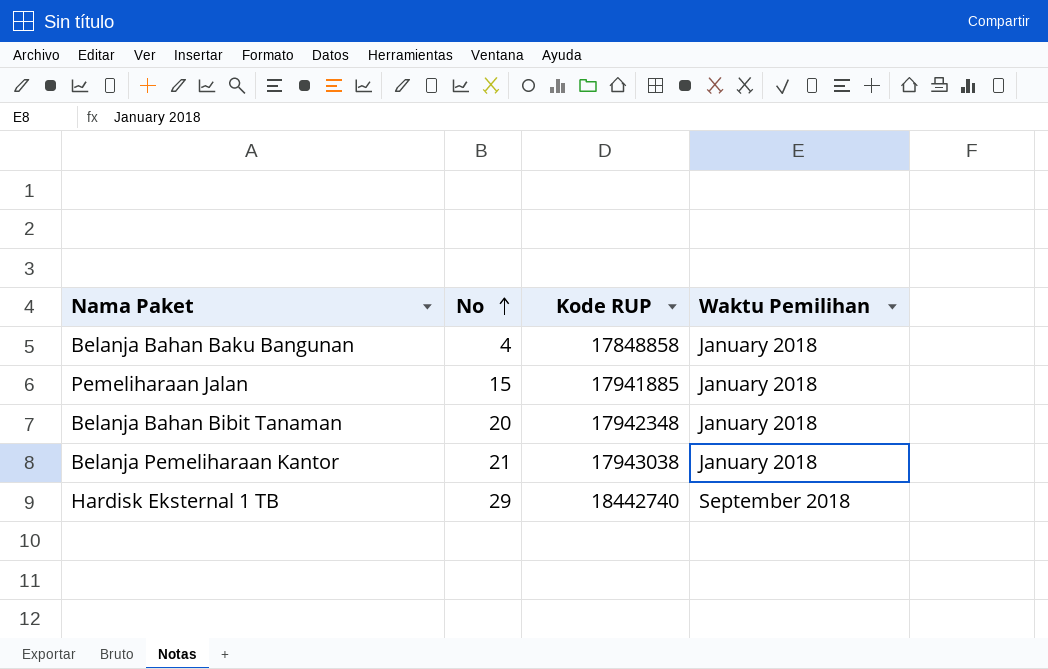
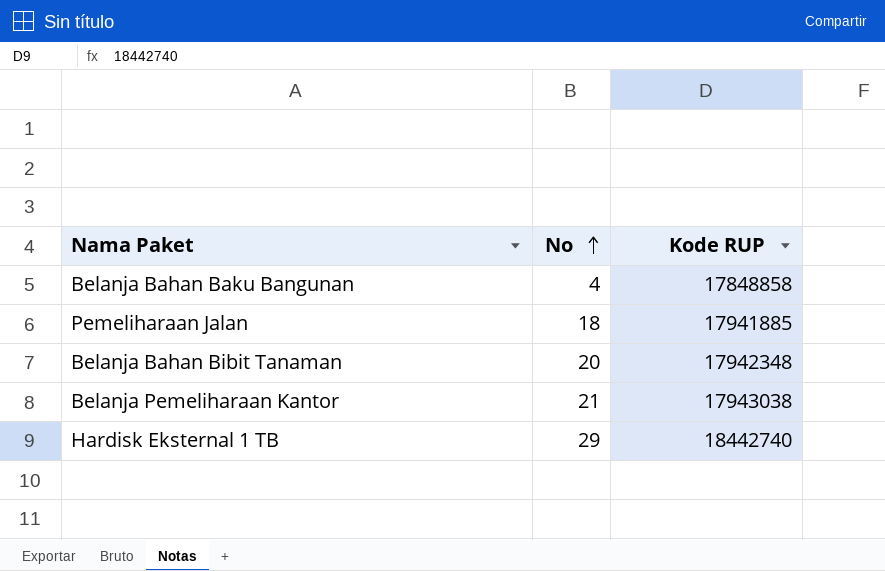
column Waktu Pemilihan | position: 4 -> none
Pemeliharaan Jalan | No: 15 -> 18

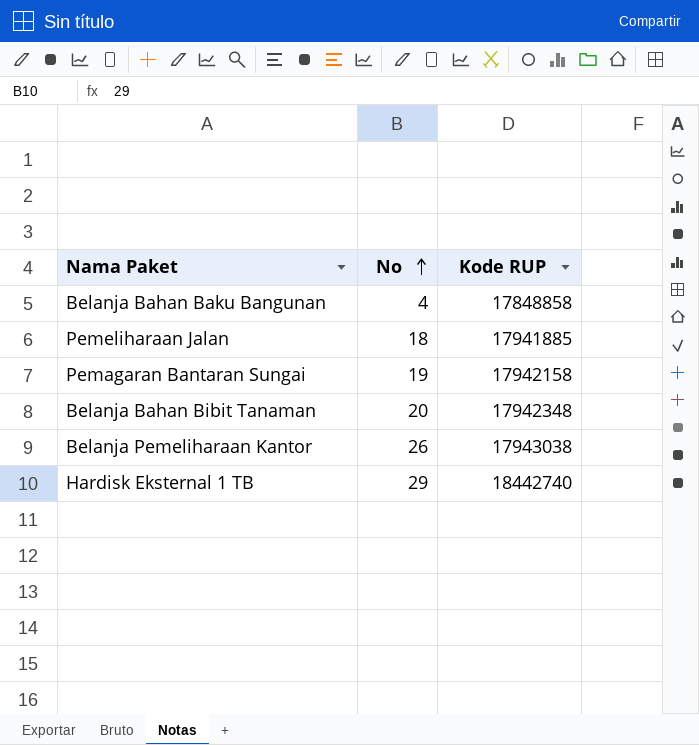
row Pemagaran Bantaran Sungai: none -> 19 | 17942158
Belanja Pemeliharaan Kantor | No: 21 -> 26

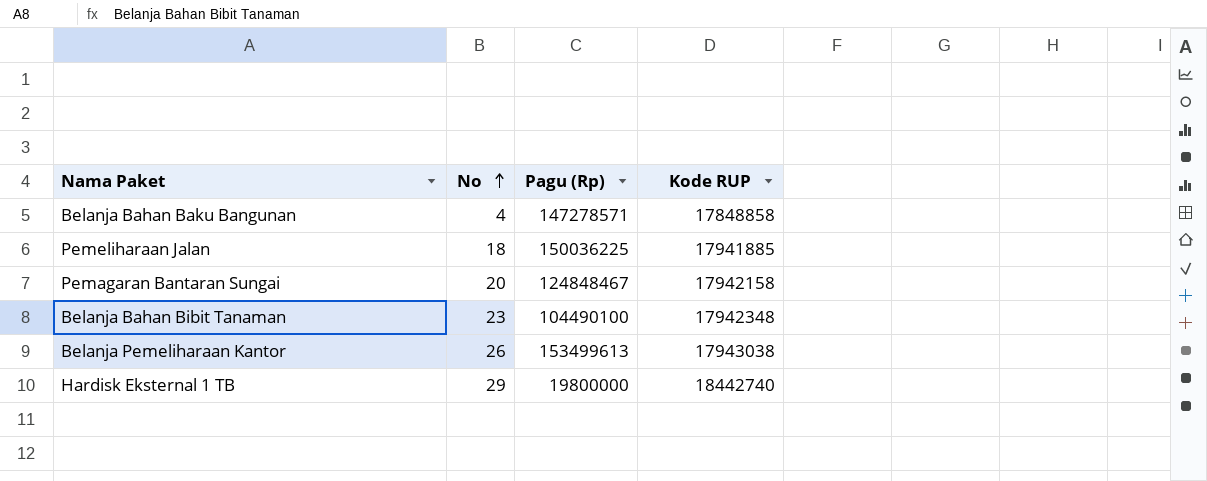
column Pagu (Rp) | position: none -> 3
Pemagaran Bantaran Sungai | No: 19 -> 20
Belanja Bahan Bibit Tanaman | No: 20 -> 23

